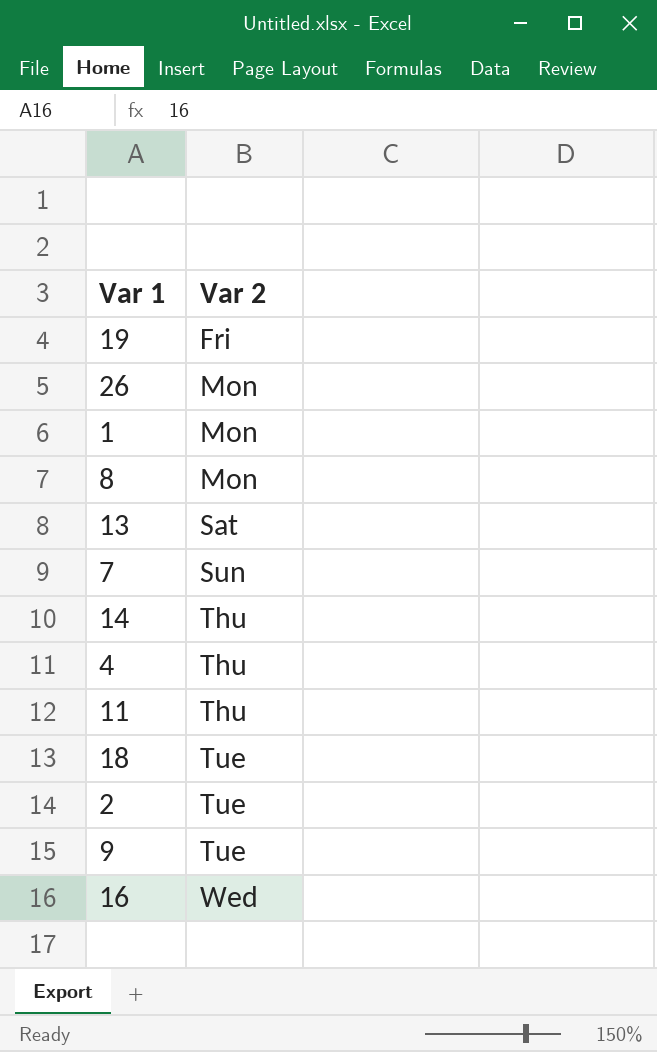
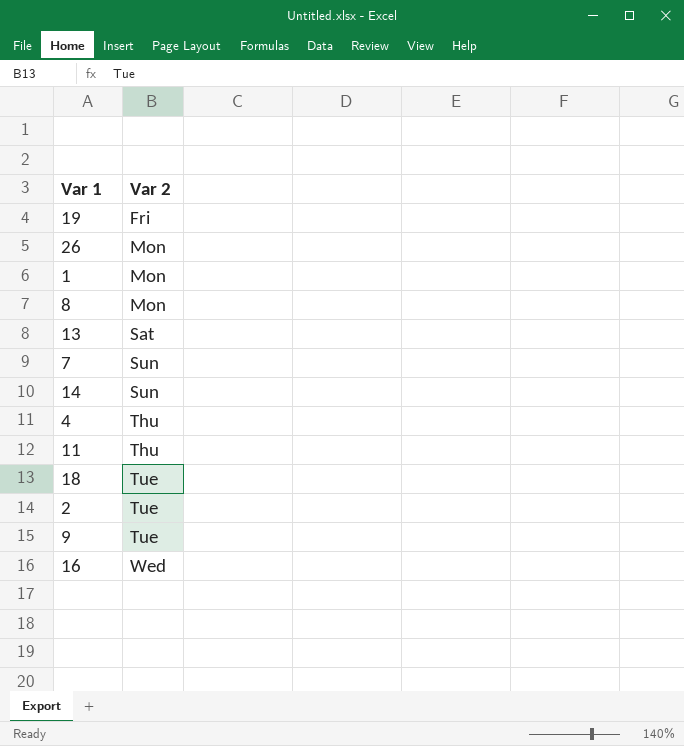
14 | Var 2: Thu -> Sun

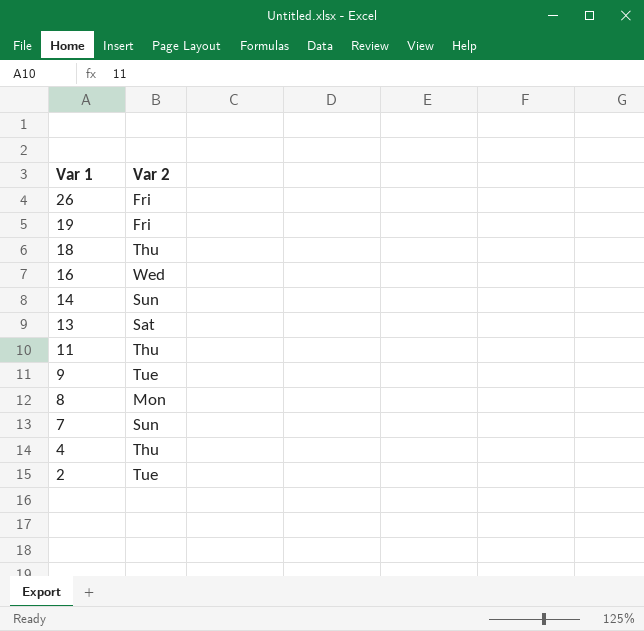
row order: Var 2 ascending -> Var 1 descending
row 1: Mon -> none
26 | Var 2: Mon -> Fri
18 | Var 2: Tue -> Thu

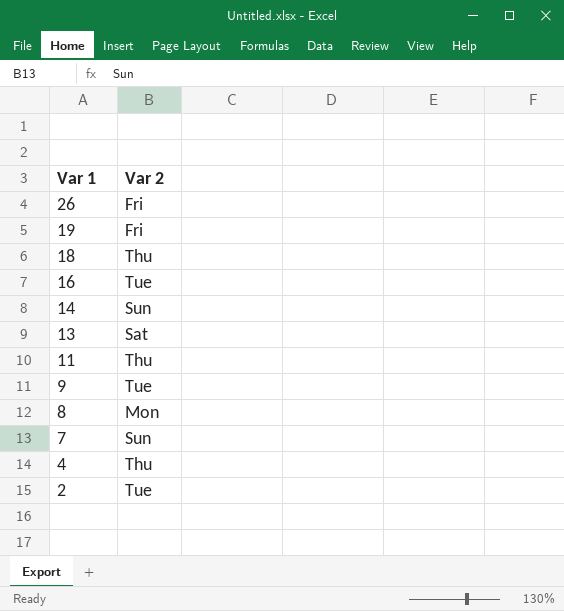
16 | Var 2: Wed -> Tue

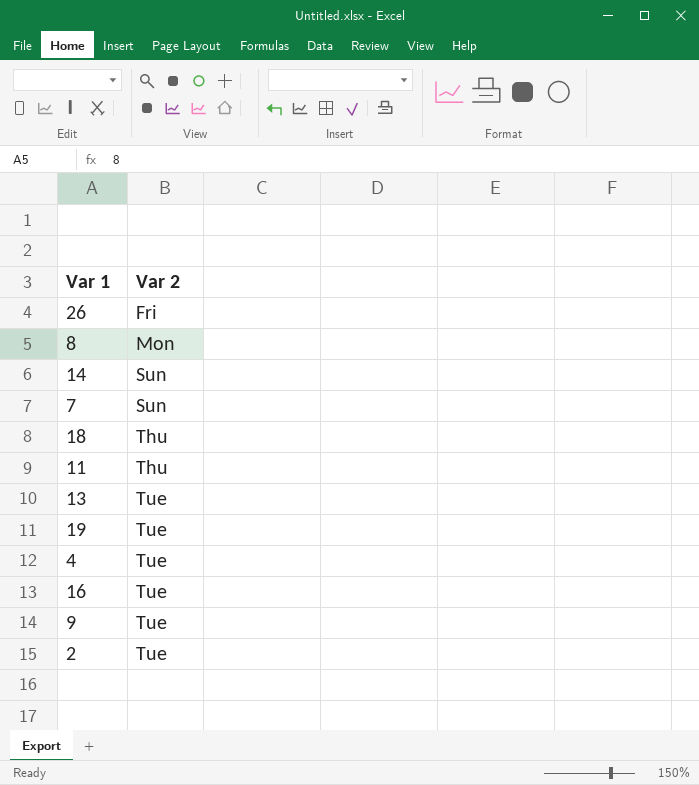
row order: Var 1 descending -> Var 2 ascending
13 | Var 2: Sat -> Tue
19 | Var 2: Fri -> Tue
4 | Var 2: Thu -> Tue

